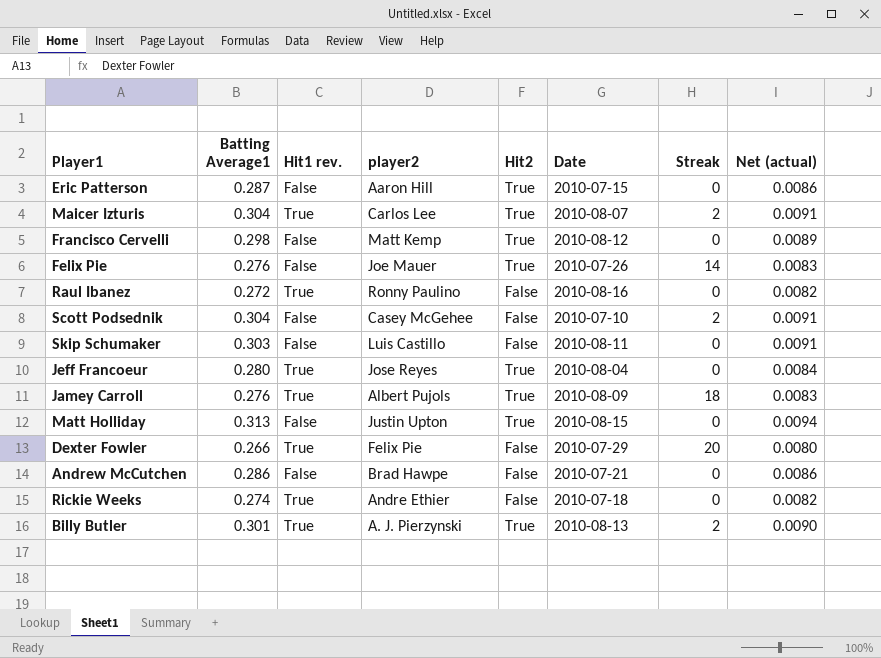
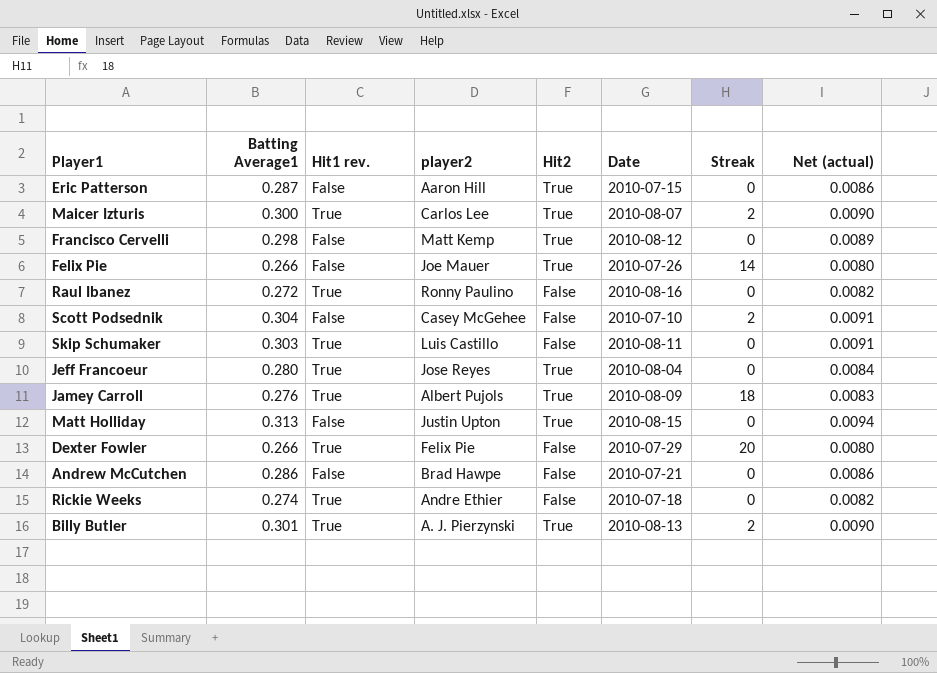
Maicer Izturis | Batting Average1: 0.304 -> 0.300
Maicer Izturis | Net (actual): 0.0091 -> 0.0090
Felix Pie | Batting Average1: 0.276 -> 0.266
Felix Pie | Net (actual): 0.0083 -> 0.0080
Skip Schumaker | Hit1 rev.: False -> True

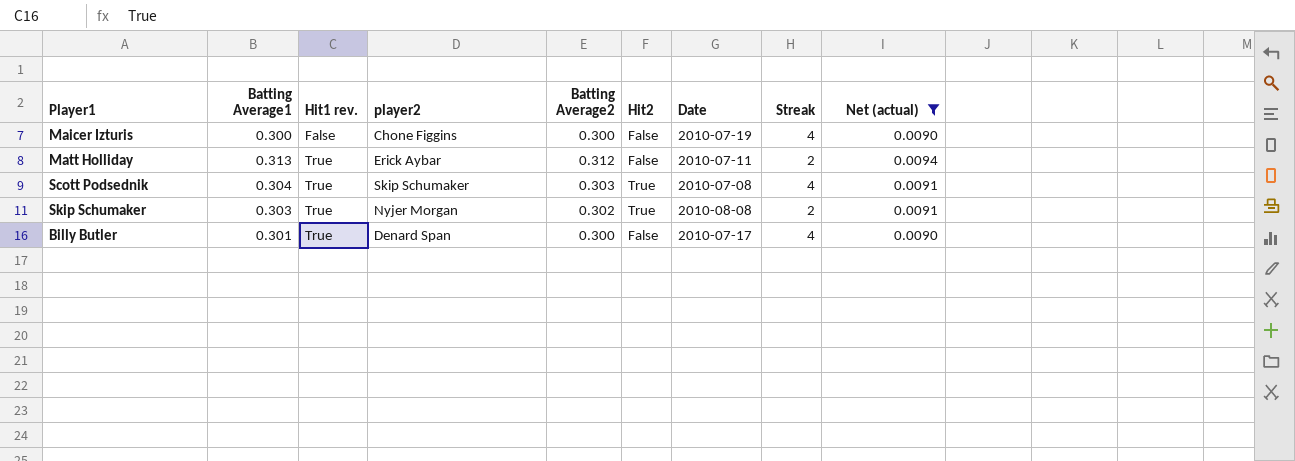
filter: none -> Net (actual) >= 0.0090
row order: none -> Hit1 rev. ascending
column Batting Average2 | position: none -> 5
Maicer Izturis | Hit1 rev.: True -> False
Maicer Izturis | player2: Carlos Lee -> Chone Figgins
Maicer Izturis | Hit2: True -> False
Maicer Izturis | Date: 2010-08-07 -> 2010-07-19
Maicer Izturis | Streak: 2 -> 4
Matt Holliday | Hit1 rev.: False -> True
Matt Holliday | player2: Justin Upton -> Erick Aybar
Matt Holliday | Hit2: True -> False
Matt Holliday | Date: 2010-08-15 -> 2010-07-11
Matt Holliday | Streak: 0 -> 2
Scott Podsednik | Hit1 rev.: False -> True
Scott Podsednik | player2: Casey McGehee -> Skip Schumaker
Scott Podsednik | Hit2: False -> True
Scott Podsednik | Date: 2010-07-10 -> 2010-07-08
Scott Podsednik | Streak: 2 -> 4
Skip Schumaker | player2: Luis Castillo -> Nyjer Morgan
Skip Schumaker | Hit2: False -> True
Skip Schumaker | Date: 2010-08-11 -> 2010-08-08
Skip Schumaker | Streak: 0 -> 2
Billy Butler | player2: A. J. Pierzynski -> Denard Span
Billy Butler | Hit2: True -> False
Billy Butler | Date: 2010-08-13 -> 2010-07-17
Billy Butler | Streak: 2 -> 4

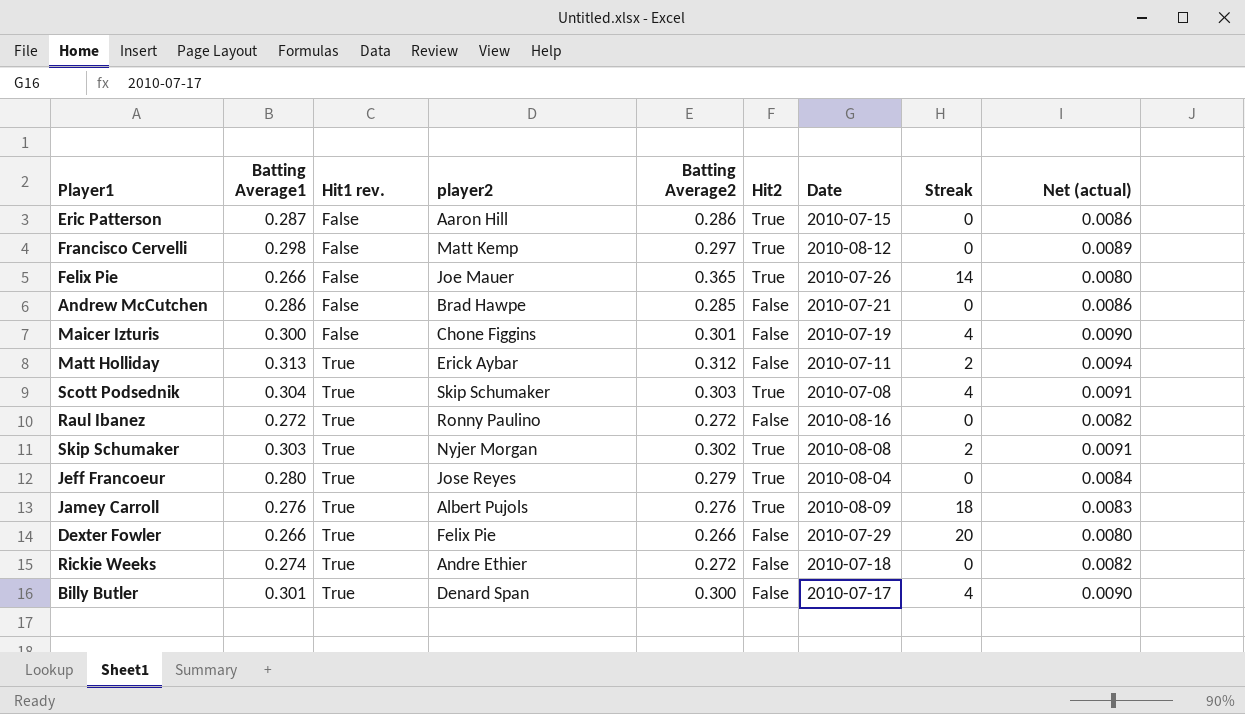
filter: Net (actual) >= 0.0090 -> none
Maicer Izturis | Batting Average2: 0.300 -> 0.301

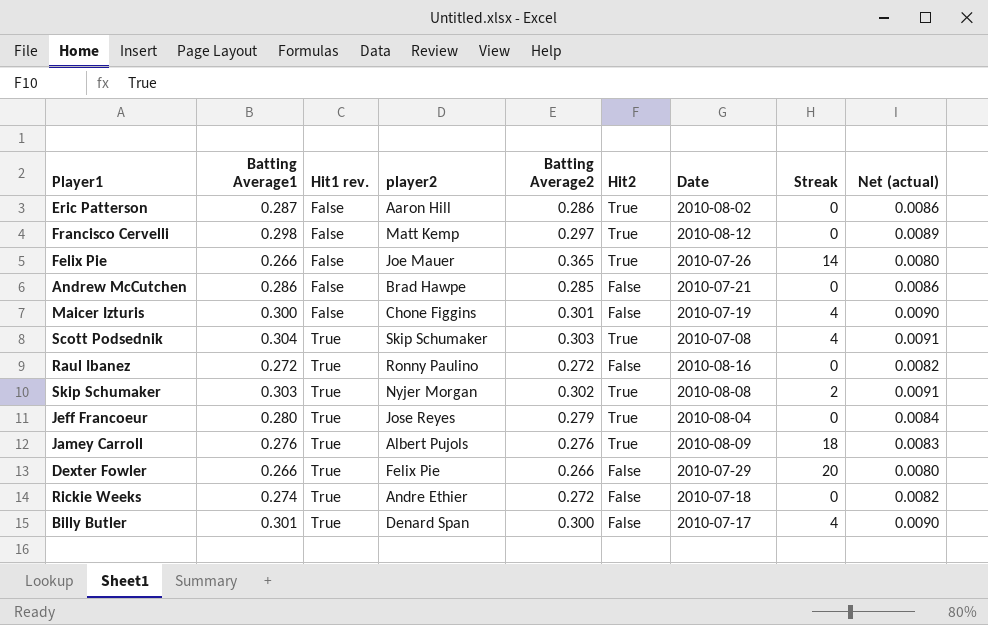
row Matt Holliday: 0.313 | True | Erick Aybar | 0.312 | False | 2010-07-11 | 2 | 0.0094 -> none
Eric Patterson | Date: 2010-07-15 -> 2010-08-02

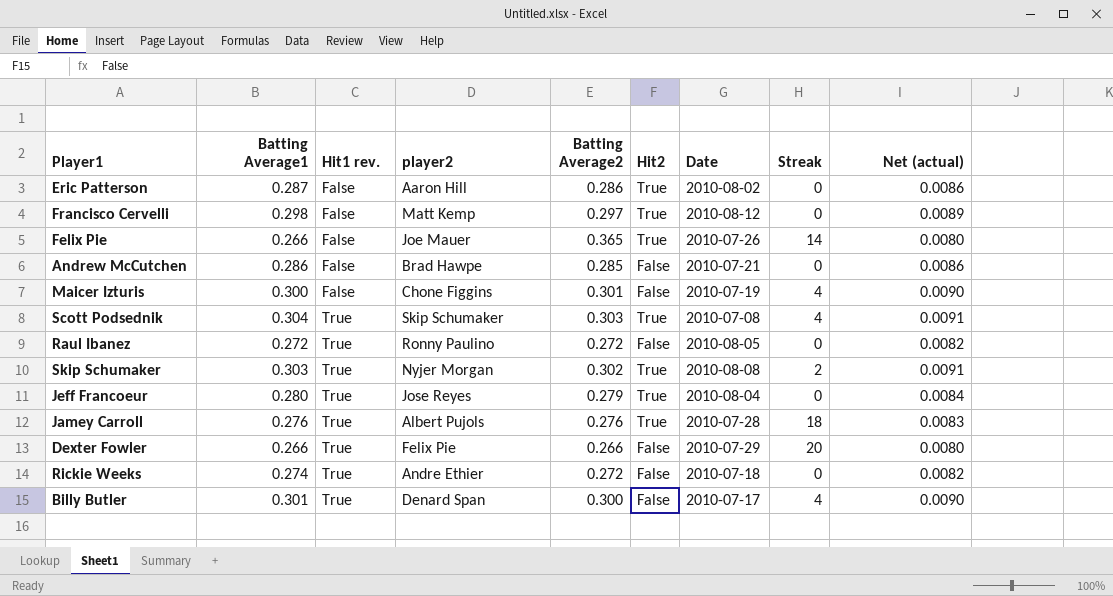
Raul Ibanez | Date: 2010-08-16 -> 2010-08-05
Jamey Carroll | Date: 2010-08-09 -> 2010-07-28

